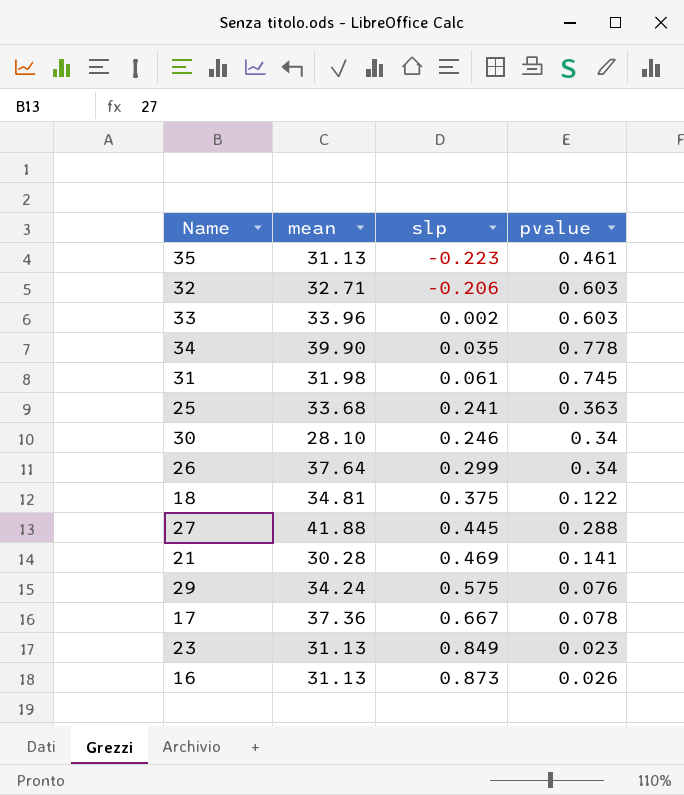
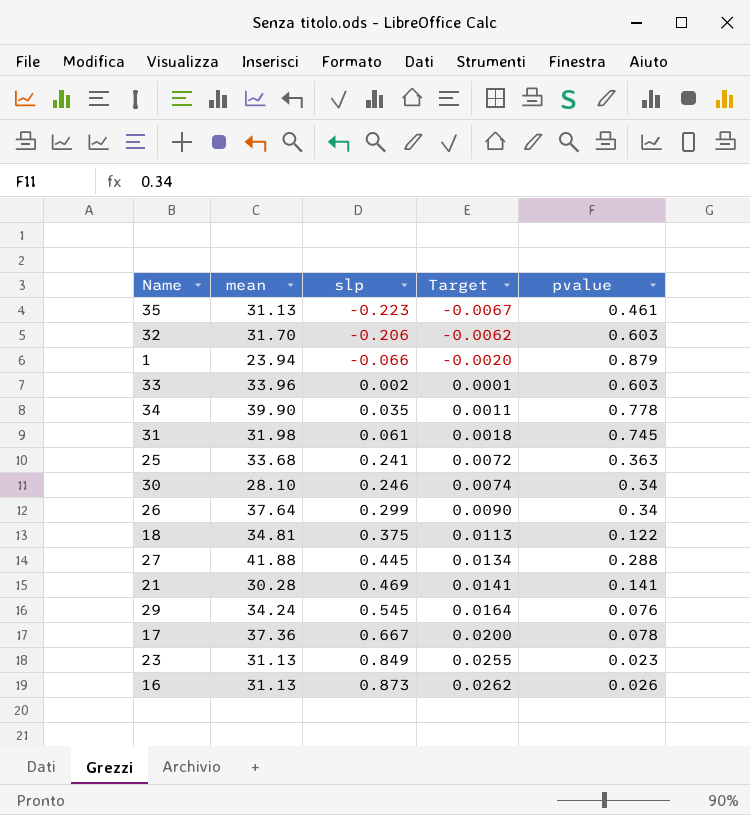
column Target | formula: none -> [slp] * 0.03
32 | mean: 32.71 -> 31.70
row 1: none -> 23.94 | -0.066 | -0.0020 | 0.879
29 | slp: 0.575 -> 0.545

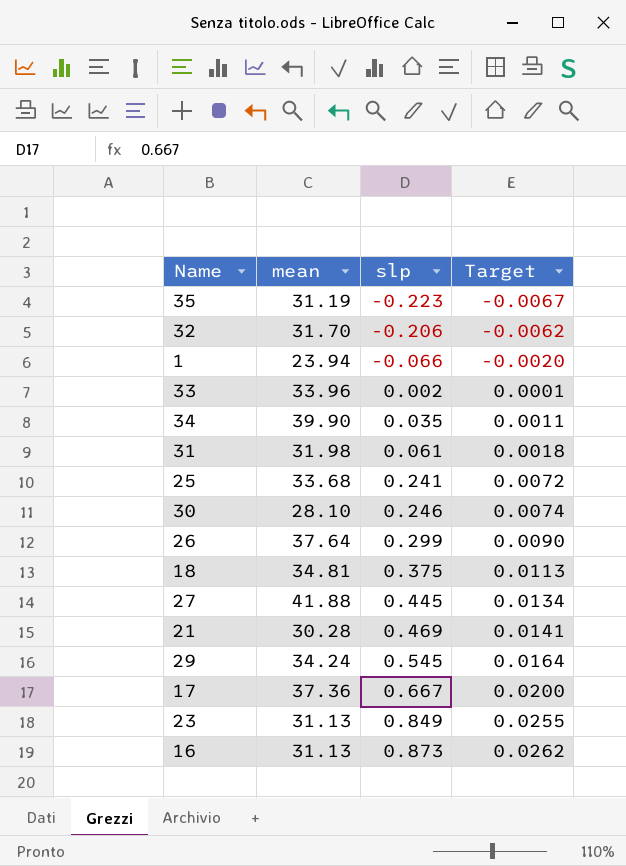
column pvalue | position: 5 -> none
35 | mean: 31.13 -> 31.19

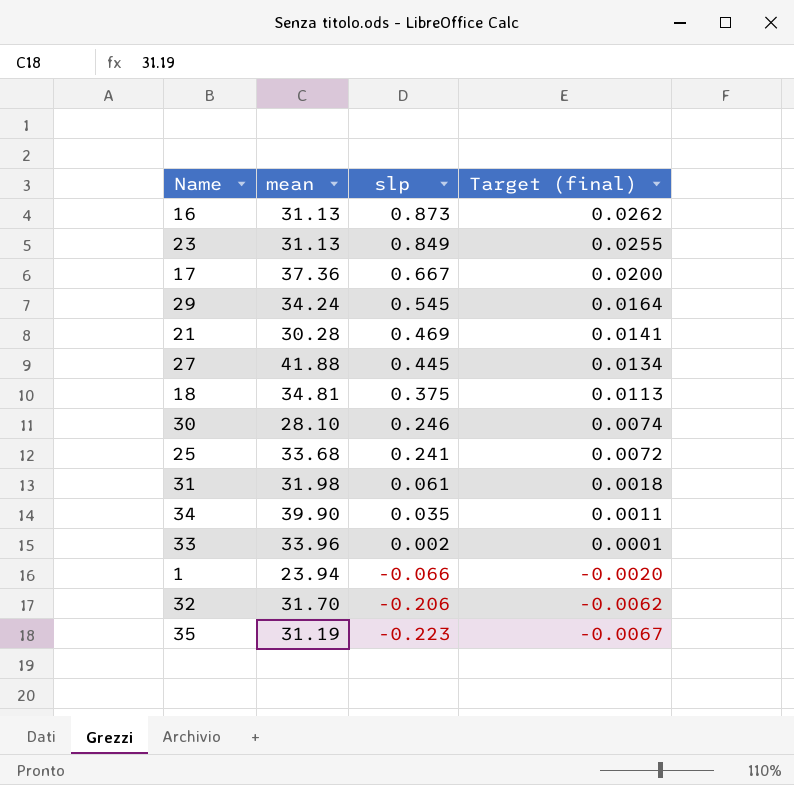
row order: slp ascending -> slp descending
column name: Target -> Target (final)
row 26: 37.64 | 0.299 | 0.0090 -> none

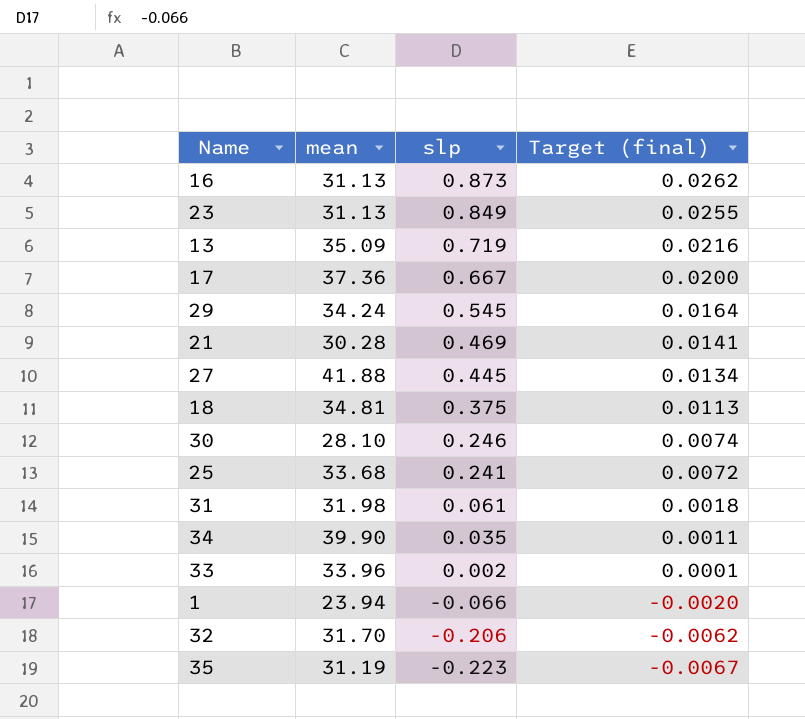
row 13: none -> 35.09 | 0.719 | 0.0216

